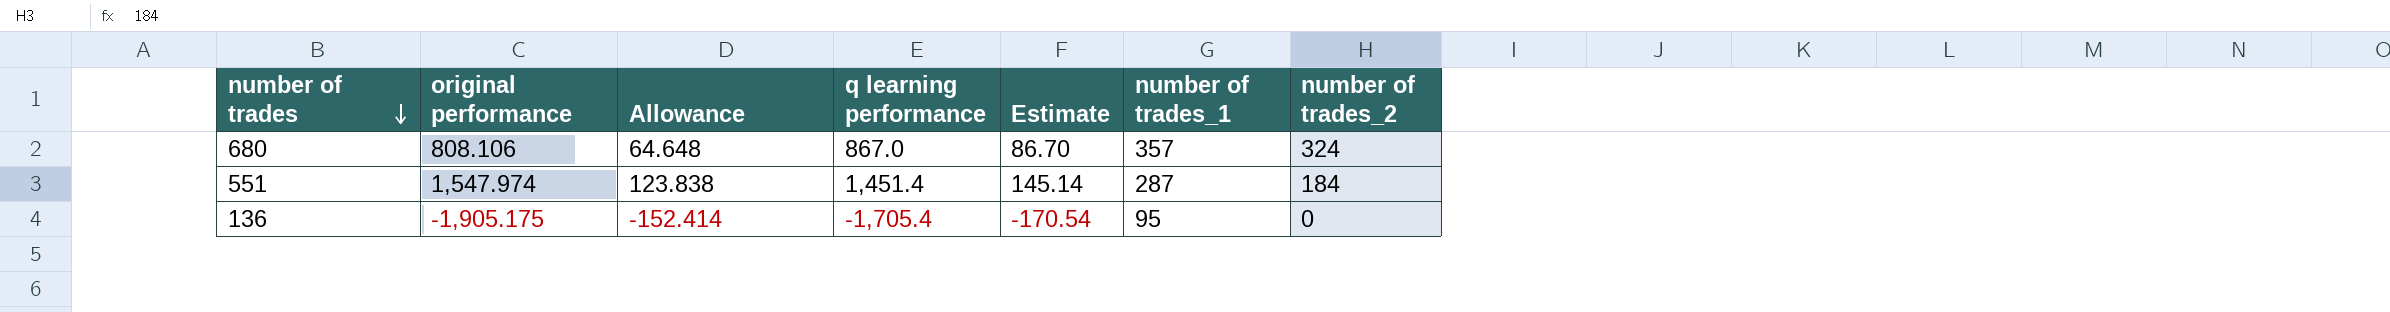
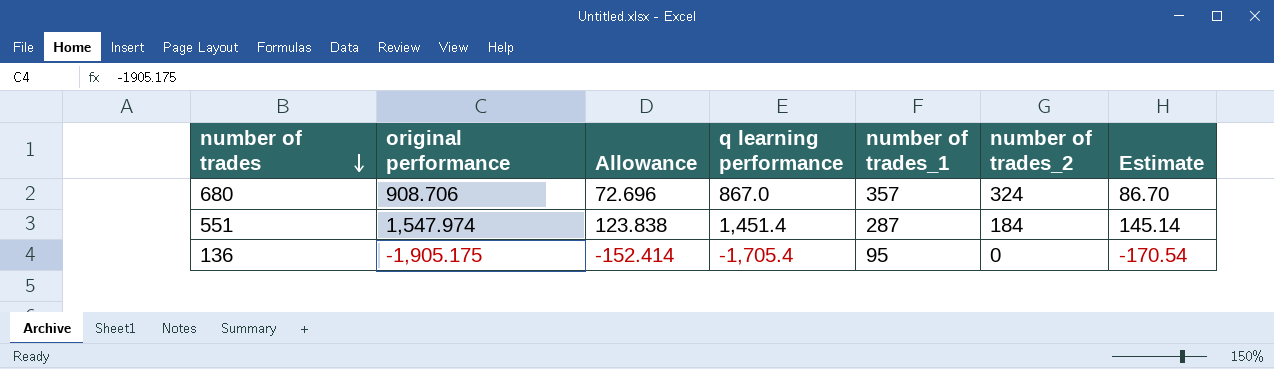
column Estimate | position: 5 -> 7
680 | original performance: 808.106 -> 908.706
680 | Allowance: 64.648 -> 72.696

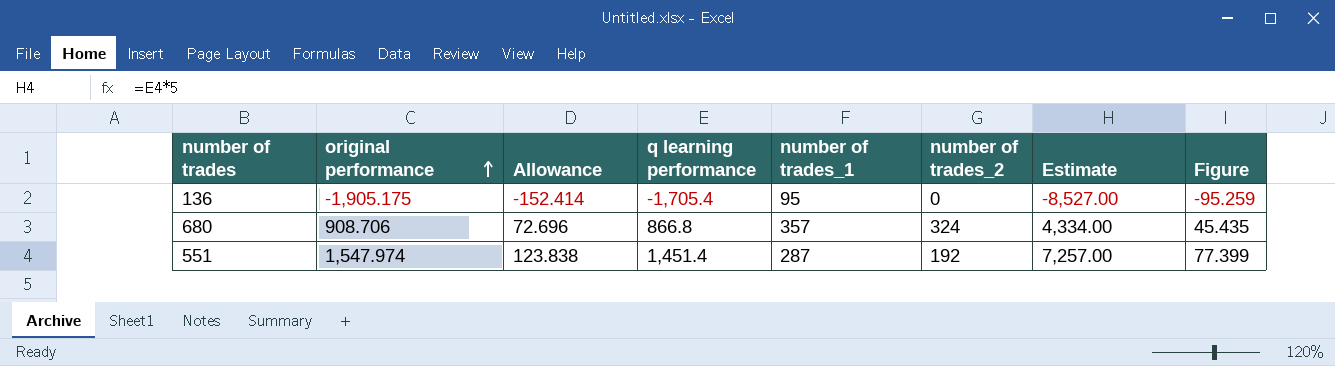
row order: number of trades descending -> original performance ascending
column Estimate | formula: [q learning performance] * 0.1 -> [q learning performance] * 5
column Figure | formula: none -> [original performance] * 0.05
680 | q learning performance: 867.0 -> 866.8
551 | number of trades_2: 184 -> 192

